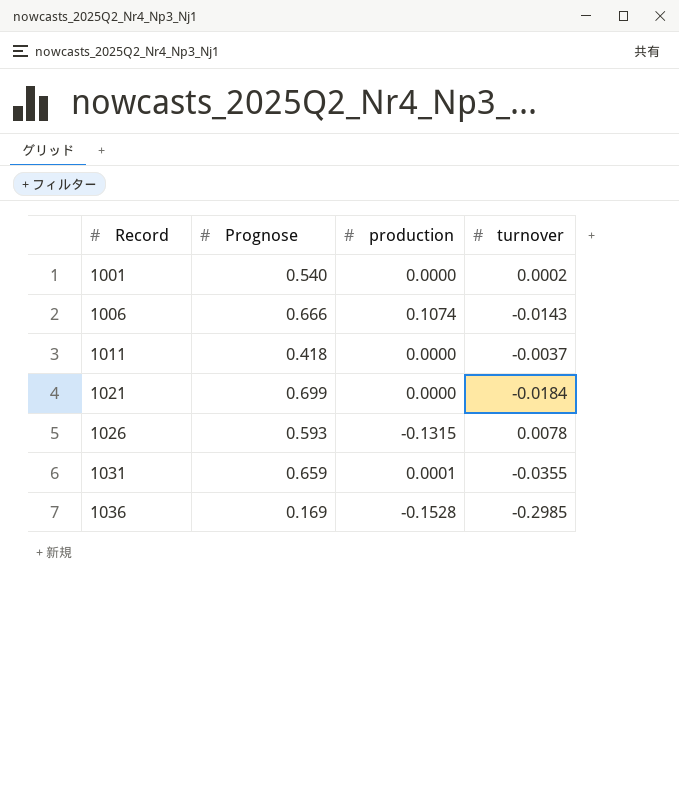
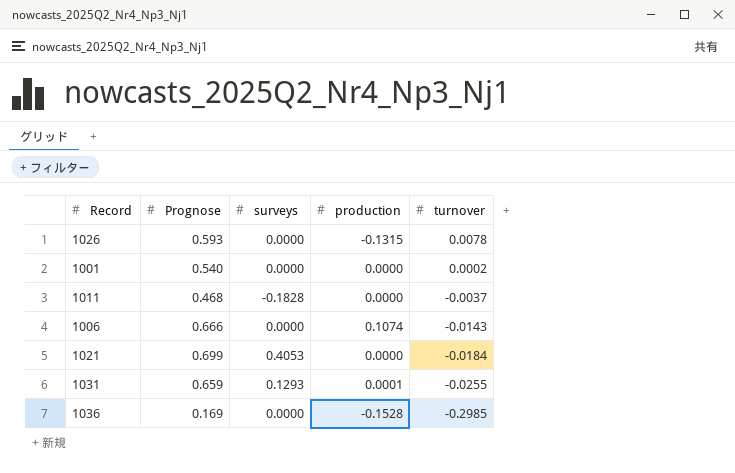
row order: Record ascending -> turnover descending
column surveys | position: none -> 3
1011 | Prognose: 0.418 -> 0.468
1031 | turnover: -0.0355 -> -0.0255

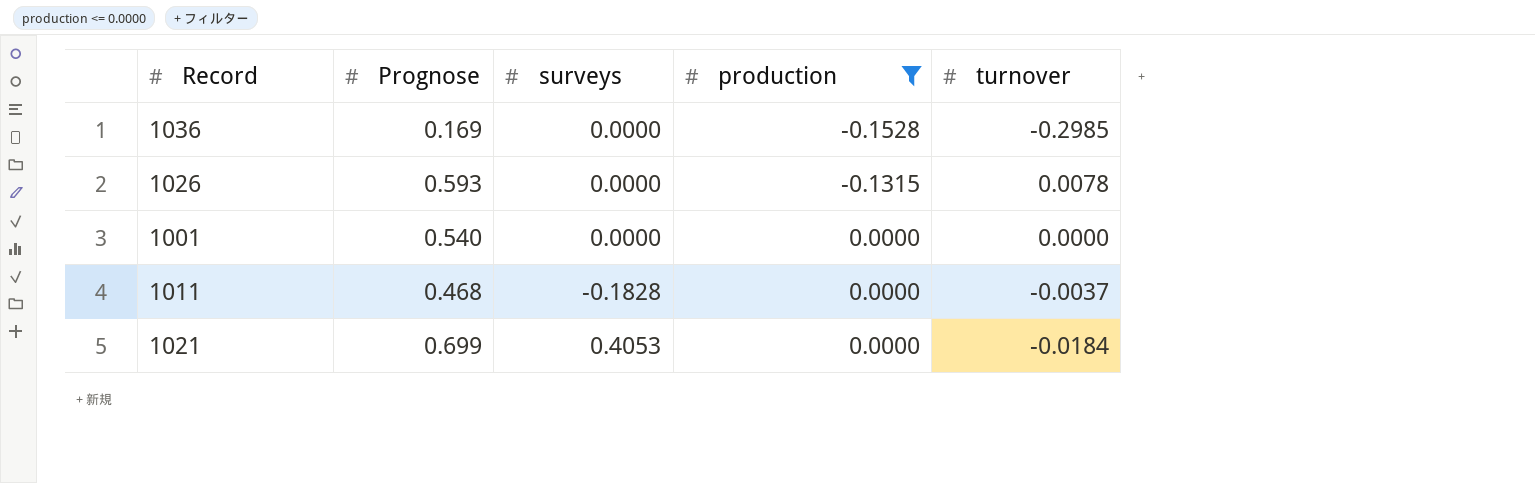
filter: none -> production <= 0.0000
row order: turnover descending -> production ascending
1001 | turnover: 0.0002 -> 0.0000

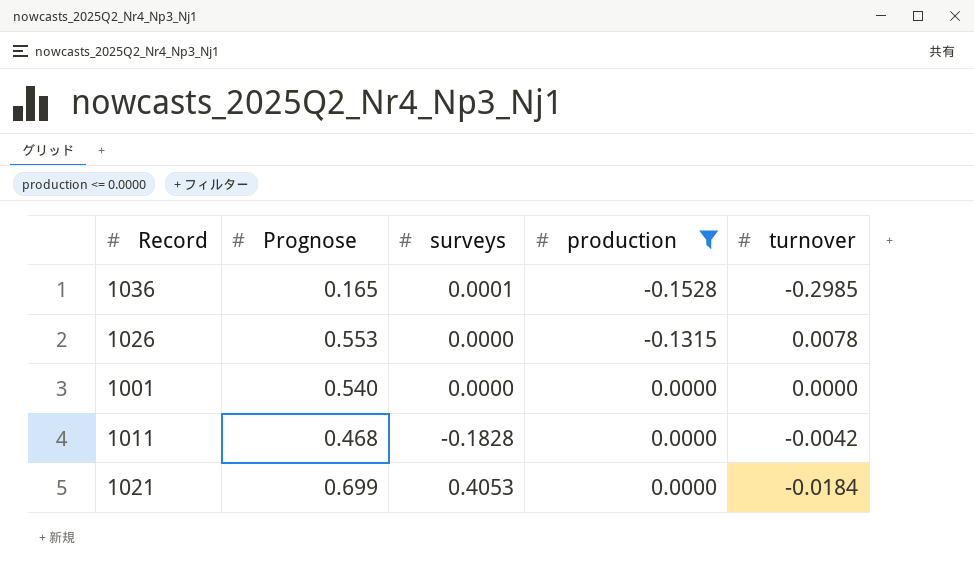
1036 | Prognose: 0.169 -> 0.165
1036 | surveys: 0.0000 -> 0.0001
1026 | Prognose: 0.593 -> 0.553
1011 | turnover: -0.0037 -> -0.0042

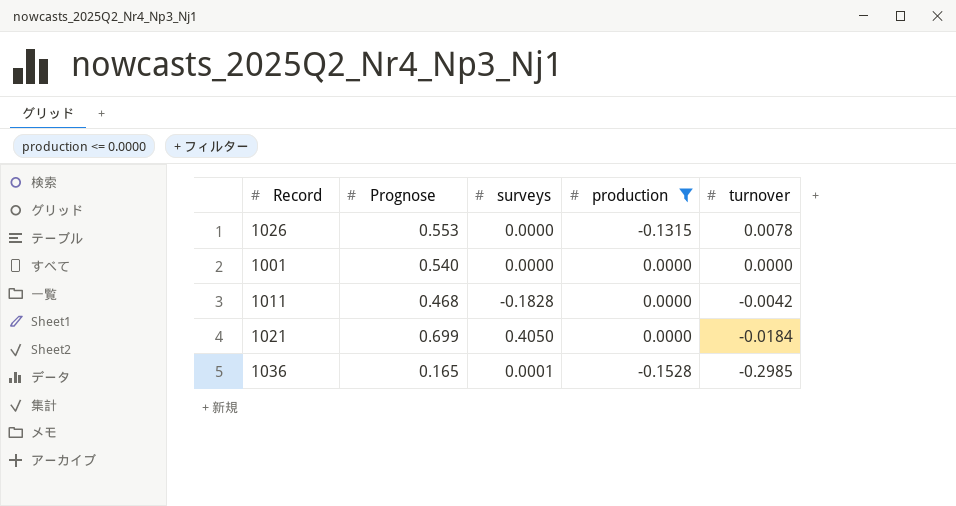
row order: production ascending -> turnover descending
1021 | surveys: 0.4053 -> 0.4050

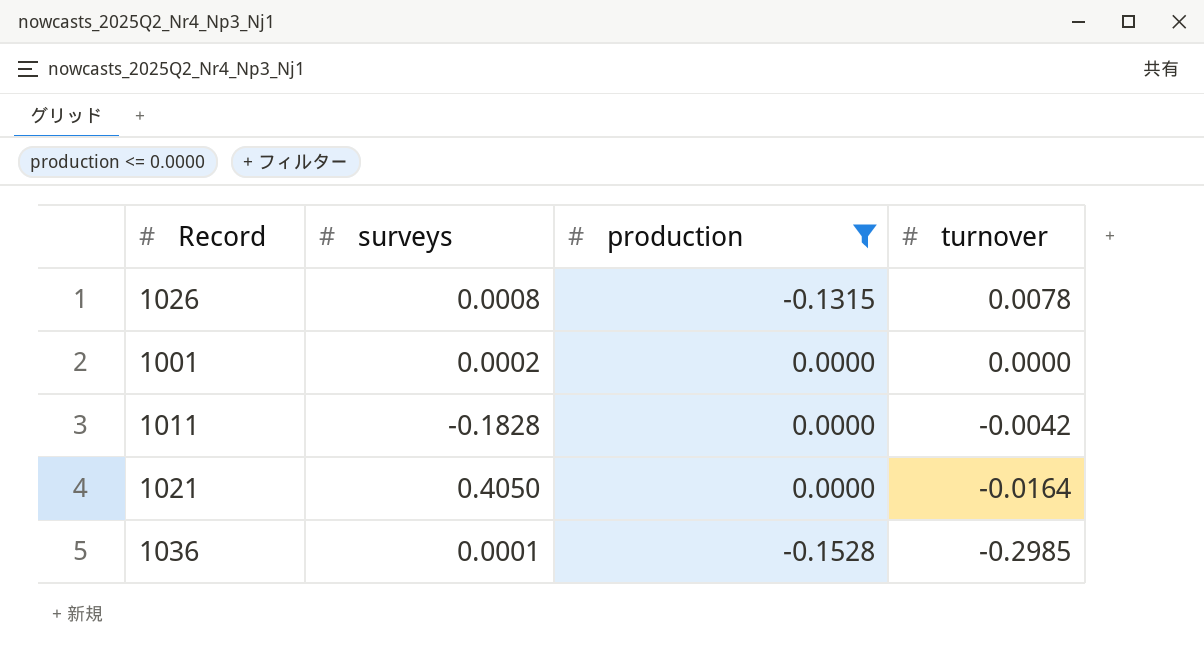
column Prognose | position: 2 -> none
1026 | surveys: 0.0000 -> 0.0008
1001 | surveys: 0.0000 -> 0.0002
1021 | turnover: -0.0184 -> -0.0164

